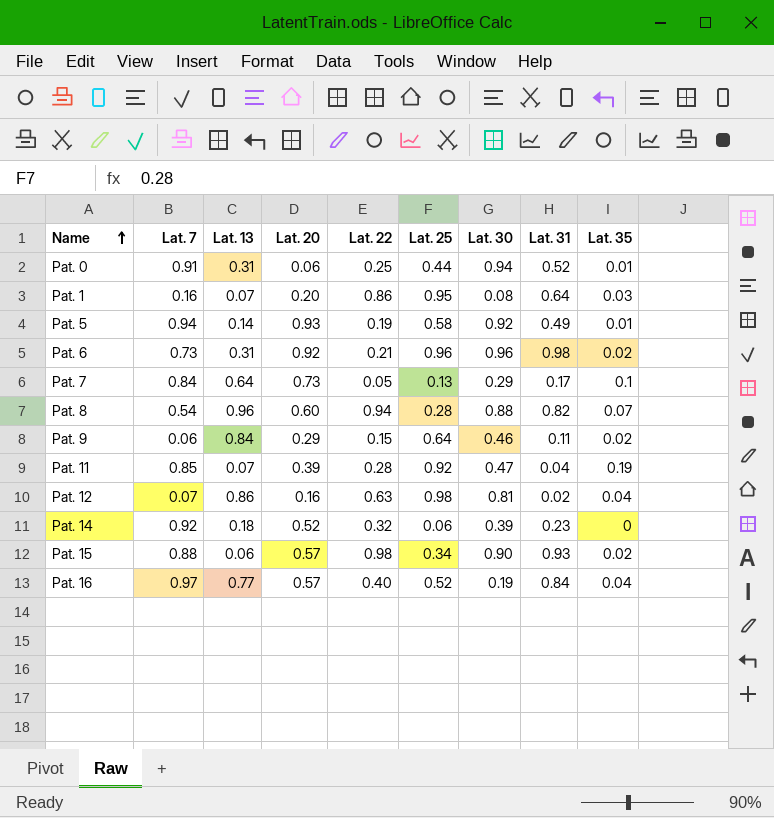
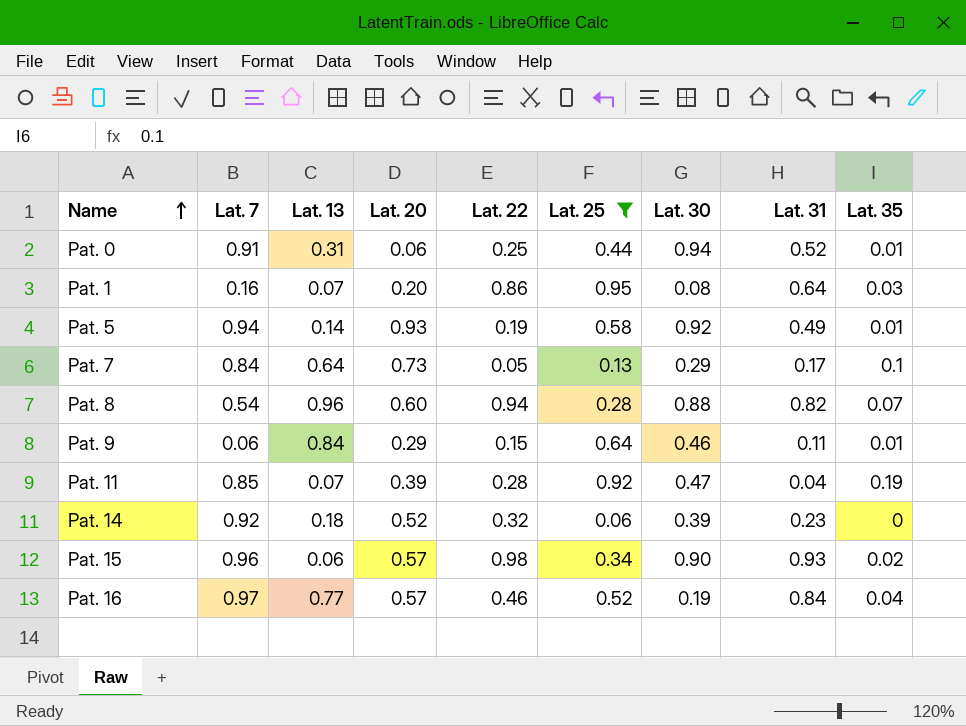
filter: none -> Lat. 25 <= 0.95
Pat. 9 | Lat. 35: 0.02 -> 0.01
Pat. 15 | Lat. 7: 0.88 -> 0.96
Pat. 16 | Lat. 22: 0.40 -> 0.46

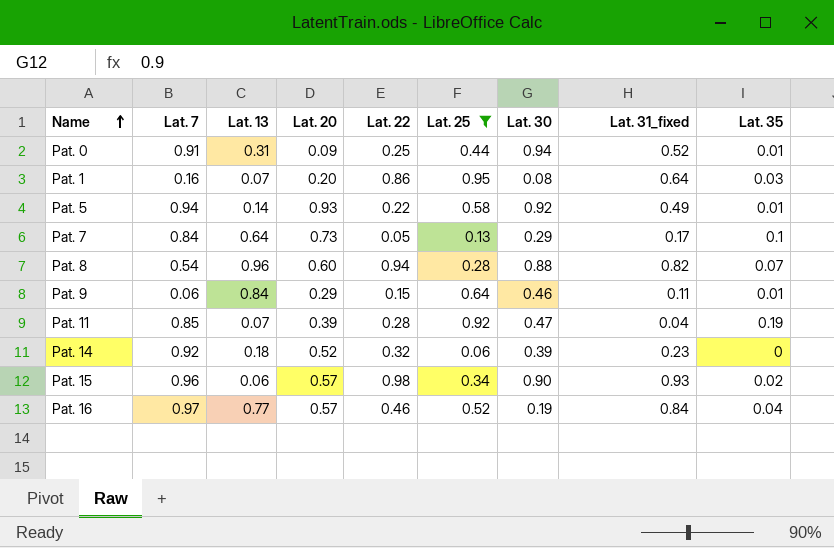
column name: Lat. 31 -> Lat. 31_fixed
Pat. 0 | Lat. 20: 0.06 -> 0.09
Pat. 5 | Lat. 22: 0.19 -> 0.22

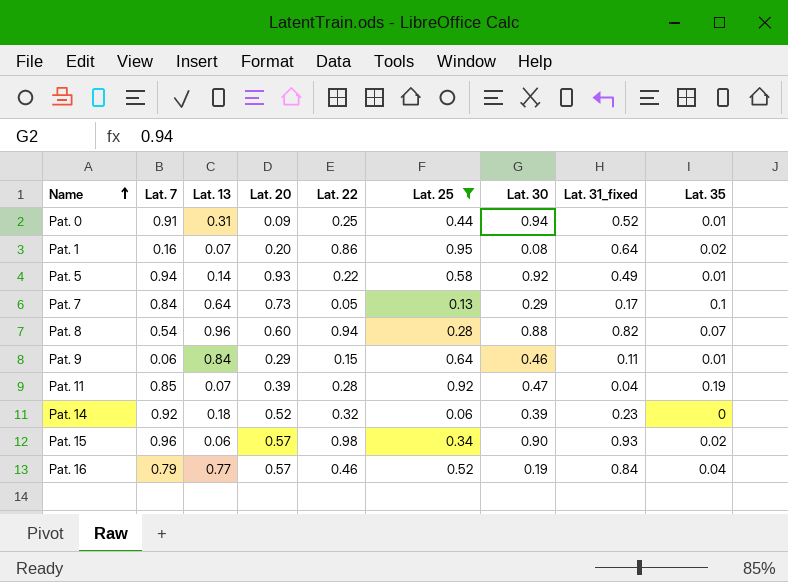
Pat. 1 | Lat. 35: 0.03 -> 0.02
Pat. 16 | Lat. 7: 0.97 -> 0.79

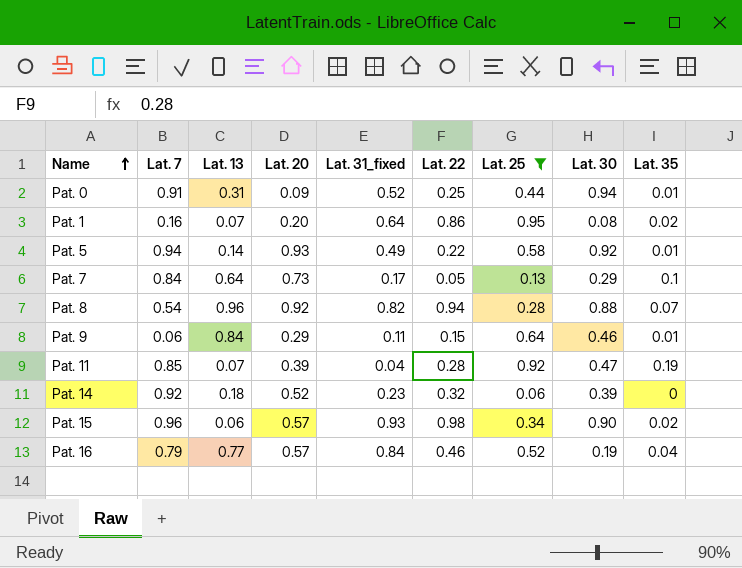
column Lat. 31_fixed | position: 8 -> 5
Pat. 8 | Lat. 20: 0.60 -> 0.92

